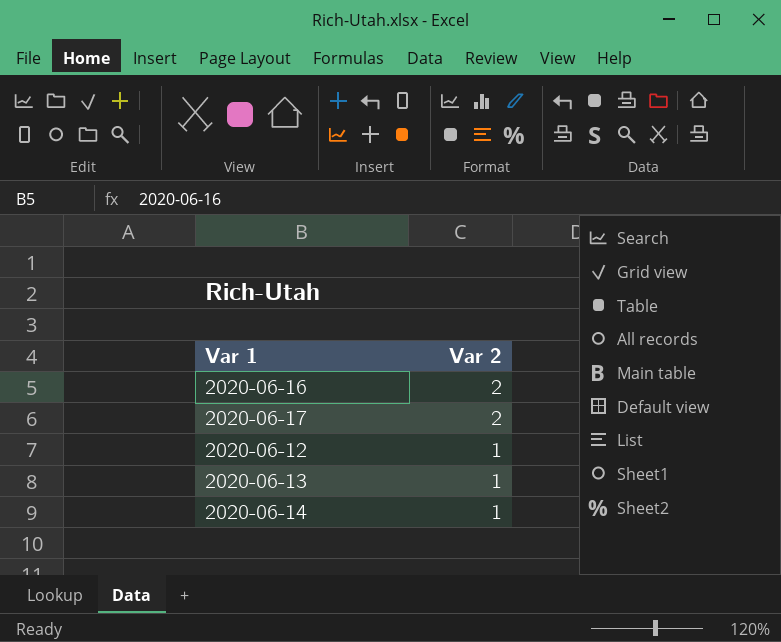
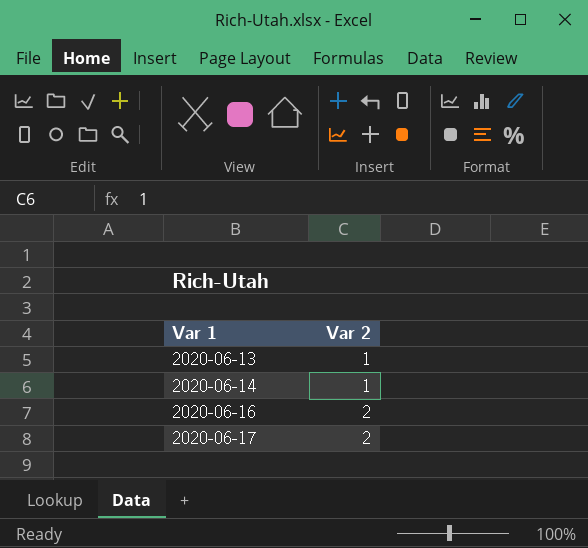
row order: Var 2 descending -> Var 1 ascending
row 2020-06-12: 1 -> none

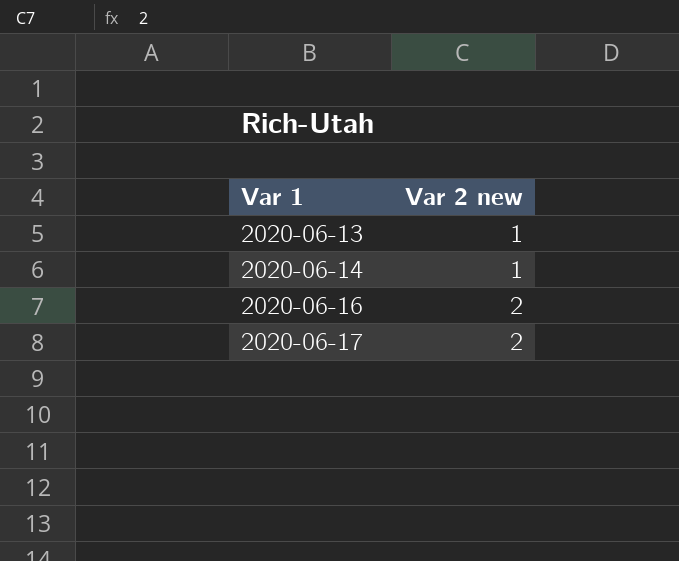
column name: Var 2 -> Var 2 new

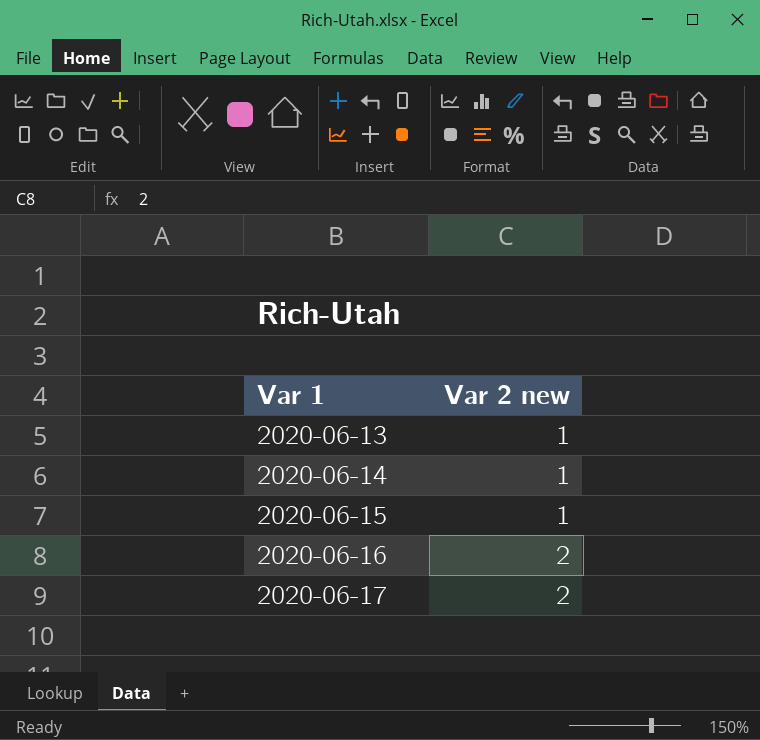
row 2020-06-15: none -> 1

